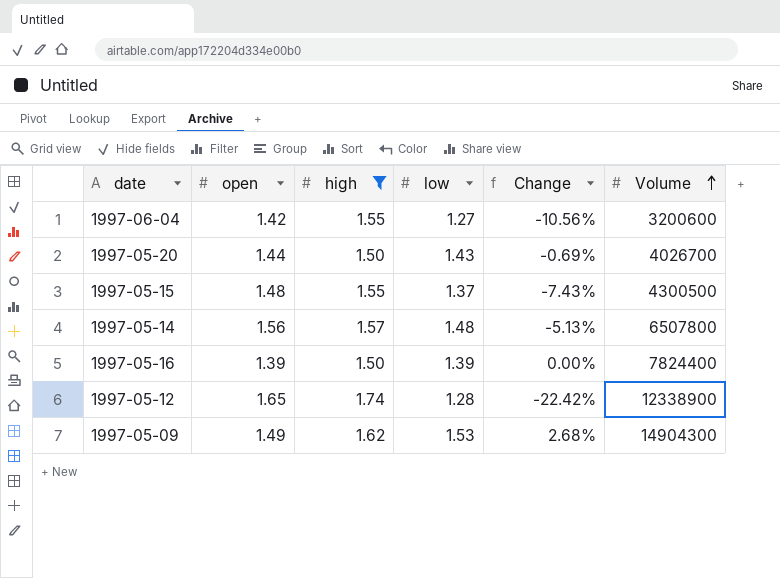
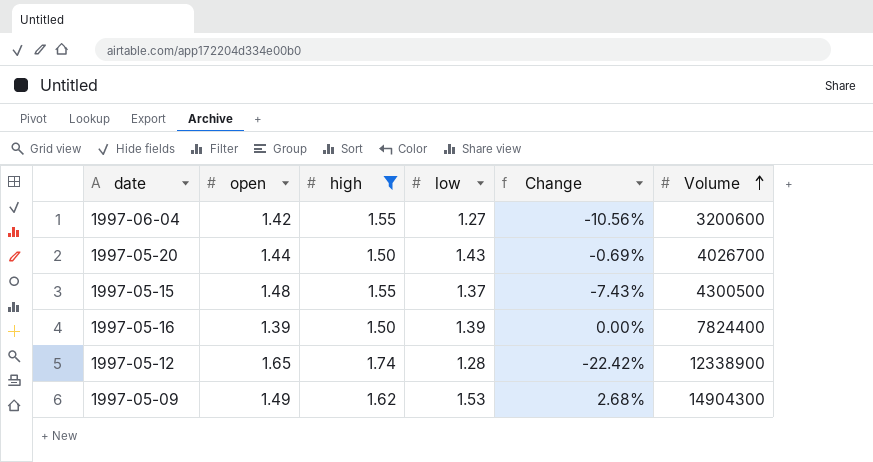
row 1997-05-14: 1.56 | 1.57 | 1.48 | -5.13% | 6507800 -> none

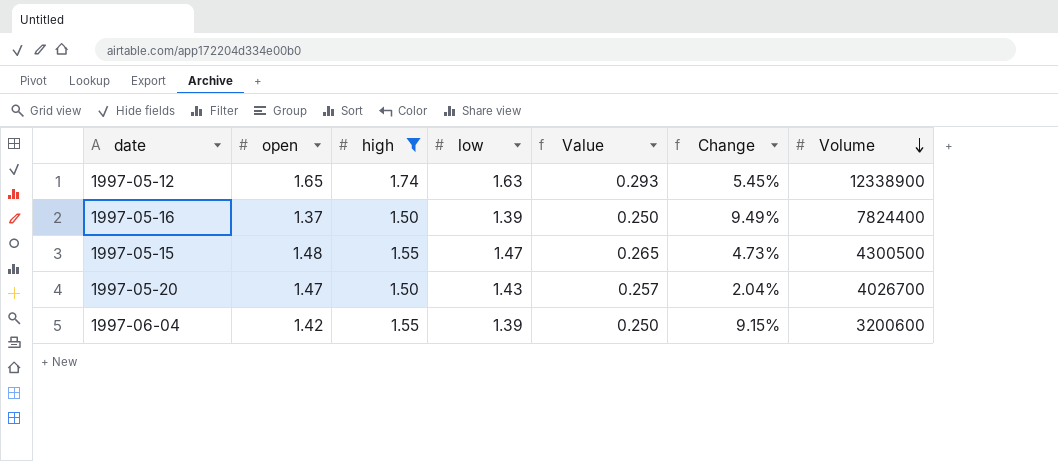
row order: Volume ascending -> Volume descending
column Value | formula: none -> [low] * 0.18
column Change | formula: ([low] - [open]) / [open] -> ([high] - [open]) / [open]
row 1997-05-09: 1.49 | 1.62 | 1.53 | 2.68% | 14904300 -> none
1997-05-12 | low: 1.28 -> 1.63
1997-05-16 | open: 1.39 -> 1.37
1997-05-15 | low: 1.37 -> 1.47
1997-05-20 | open: 1.44 -> 1.47
1997-06-04 | low: 1.27 -> 1.39

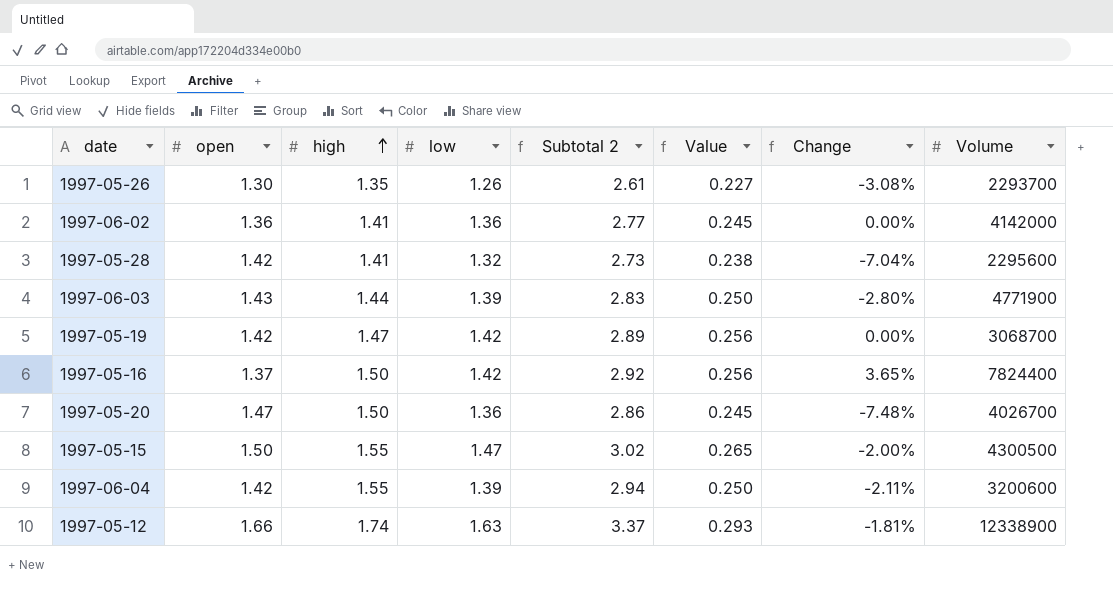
filter: high >= 1.50 -> none
row order: Volume descending -> high ascending
column Subtotal 2 | formula: none -> [high] + [low]
column Change | formula: ([high] - [open]) / [open] -> ([low] - [open]) / [open]
1997-05-16 | low: 1.39 -> 1.42
1997-05-16 | Value: 0.250 -> 0.256
1997-05-20 | low: 1.43 -> 1.36
1997-05-20 | Value: 0.257 -> 0.245
1997-05-15 | open: 1.48 -> 1.50
1997-05-12 | open: 1.65 -> 1.66

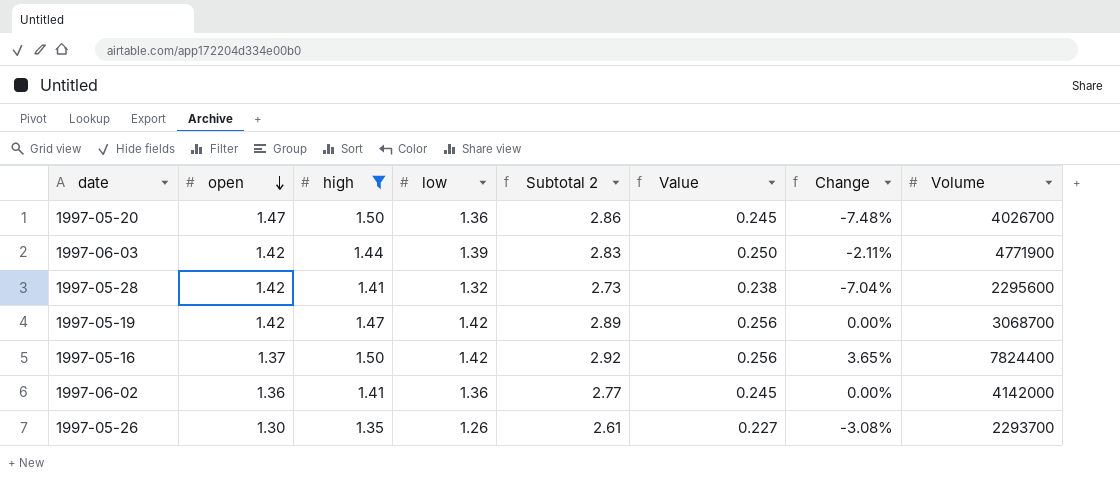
filter: none -> high <= 1.50
row order: high ascending -> open descending
1997-06-03 | open: 1.43 -> 1.42
1997-06-03 | Change: -2.80% -> -2.11%

